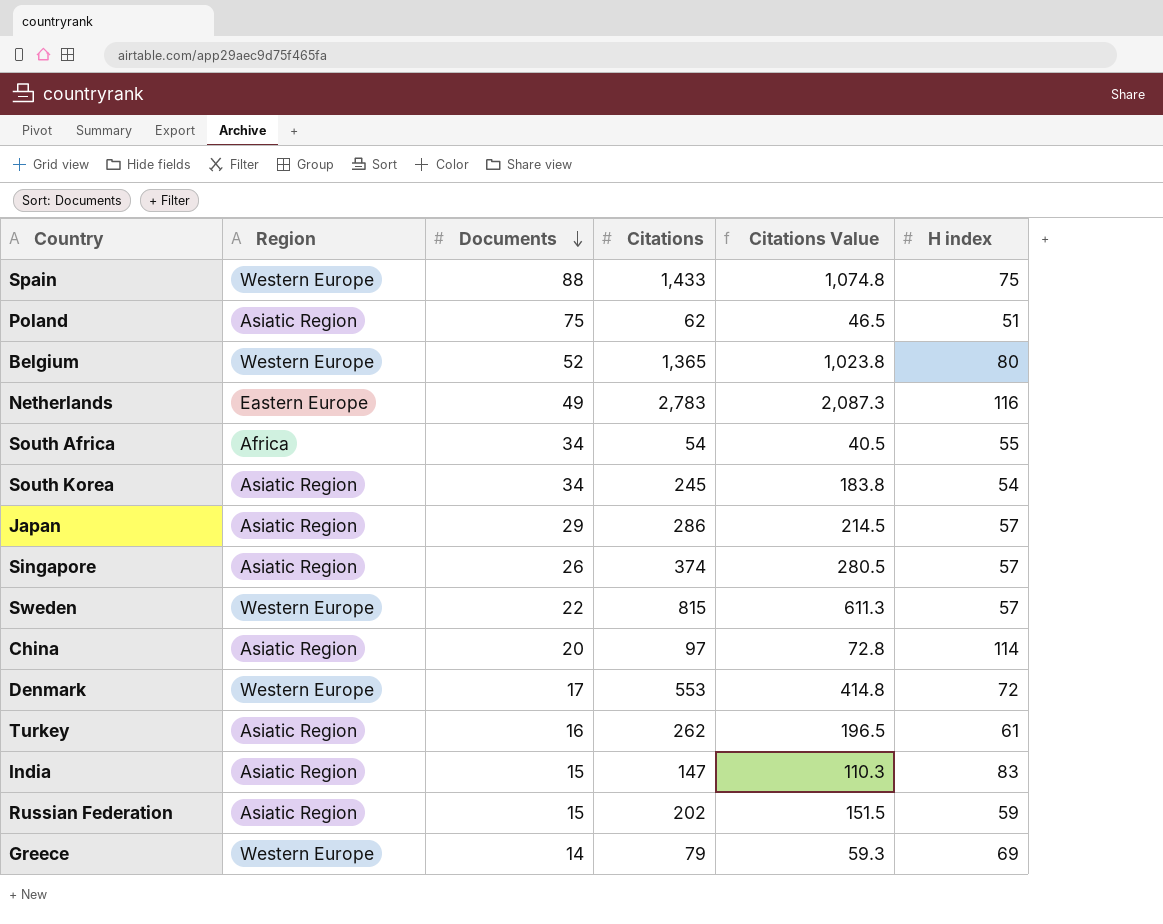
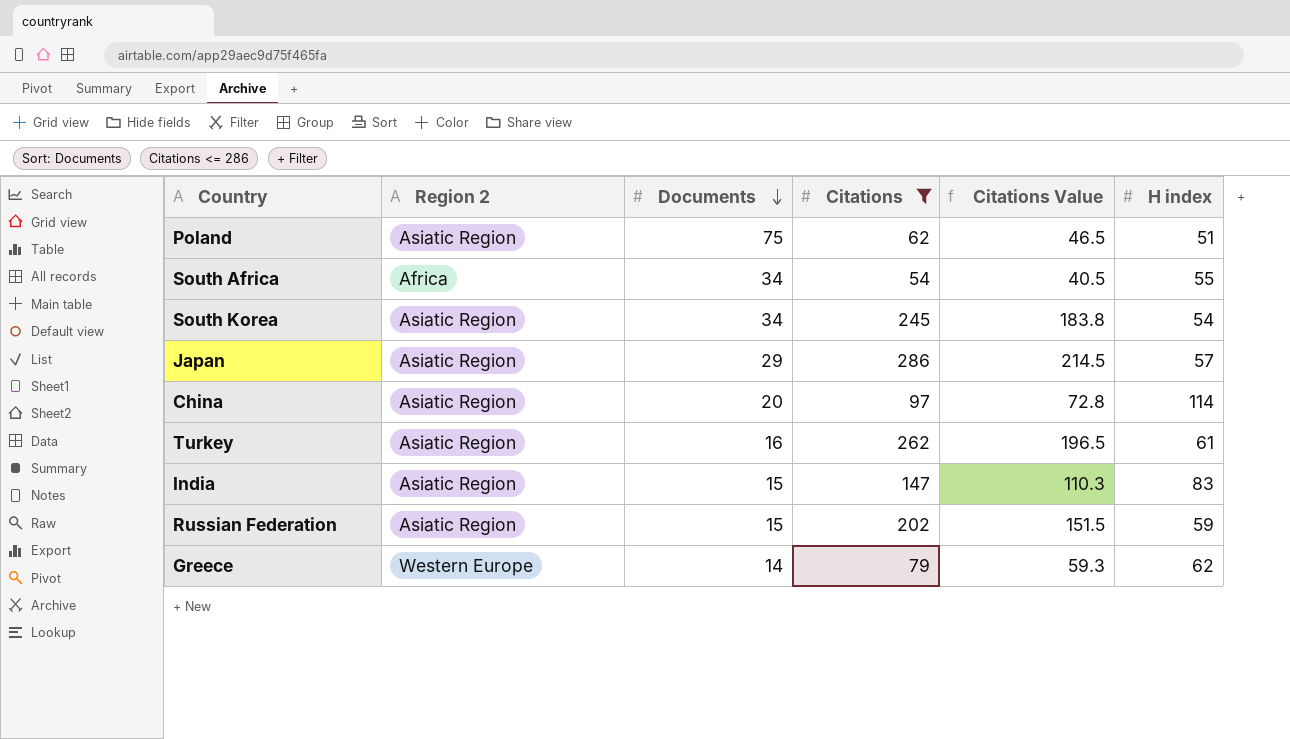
filter: none -> Citations <= 286
column name: Region -> Region 2
Greece | H index: 69 -> 62

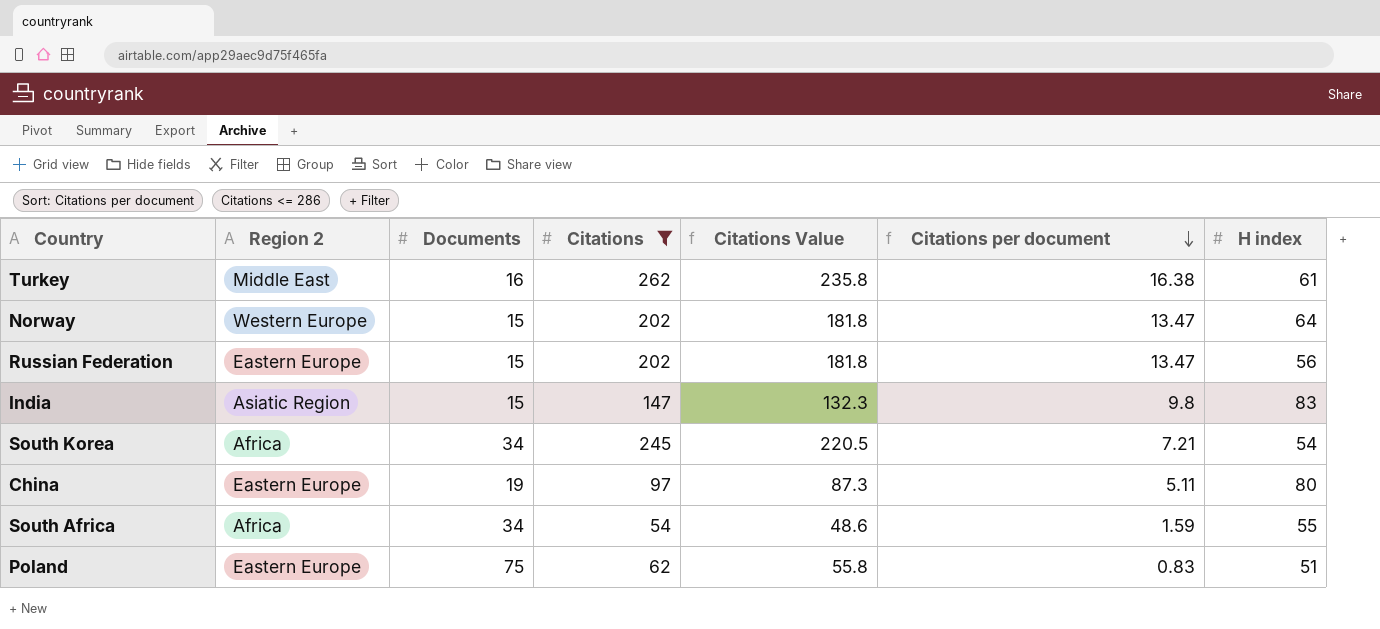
row order: Documents descending -> Citations per document descending
column Citations Value | formula: [Citations] * 0.75 -> [Citations] * 0.9
column Citations per document | formula: none -> [Citations] / [Documents]
row Japan: Asiatic Region | 29 | 286 | 214.5 | 57 -> none
row Greece: Western Europe | 14 | 79 | 59.3 | 62 -> none
Turkey | Region 2: Asiatic Region -> Middle East
row Norway: none -> Western Europe | 15 | 202 | 181.8 | 13.47 | 64
Russian Federation | Region 2: Asiatic Region -> Eastern Europe
Russian Federation | H index: 59 -> 56
South Korea | Region 2: Asiatic Region -> Africa
China | Region 2: Asiatic Region -> Eastern Europe
China | Documents: 20 -> 19
China | H index: 114 -> 80
Poland | Region 2: Asiatic Region -> Eastern Europe

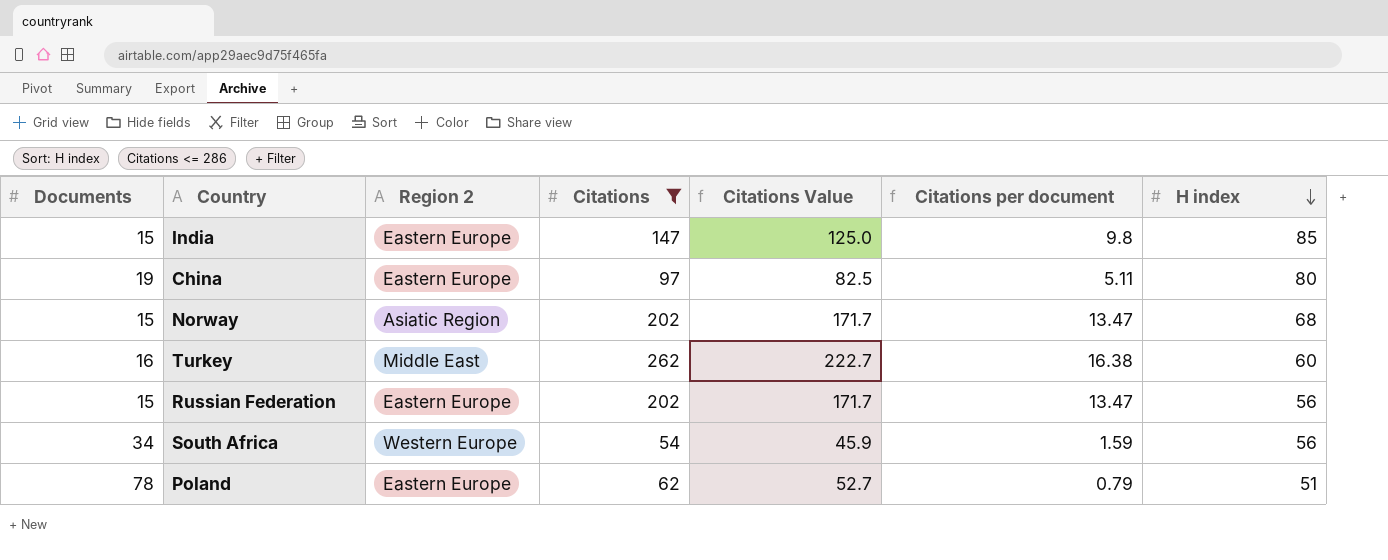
row order: Citations per document descending -> H index descending
column Documents | position: 3 -> 1
column Citations Value | formula: [Citations] * 0.9 -> [Citations] * 0.85
row South Korea: Africa | 34 | 245 | 220.5 | 7.21 | 54 -> none
India | Region 2: Asiatic Region -> Eastern Europe
India | H index: 83 -> 85
Norway | Region 2: Western Europe -> Asiatic Region
Norway | H index: 64 -> 68
Turkey | H index: 61 -> 60
South Africa | Region 2: Africa -> Western Europe
South Africa | H index: 55 -> 56
Poland | Documents: 75 -> 78
Poland | Citations per document: 0.83 -> 0.79

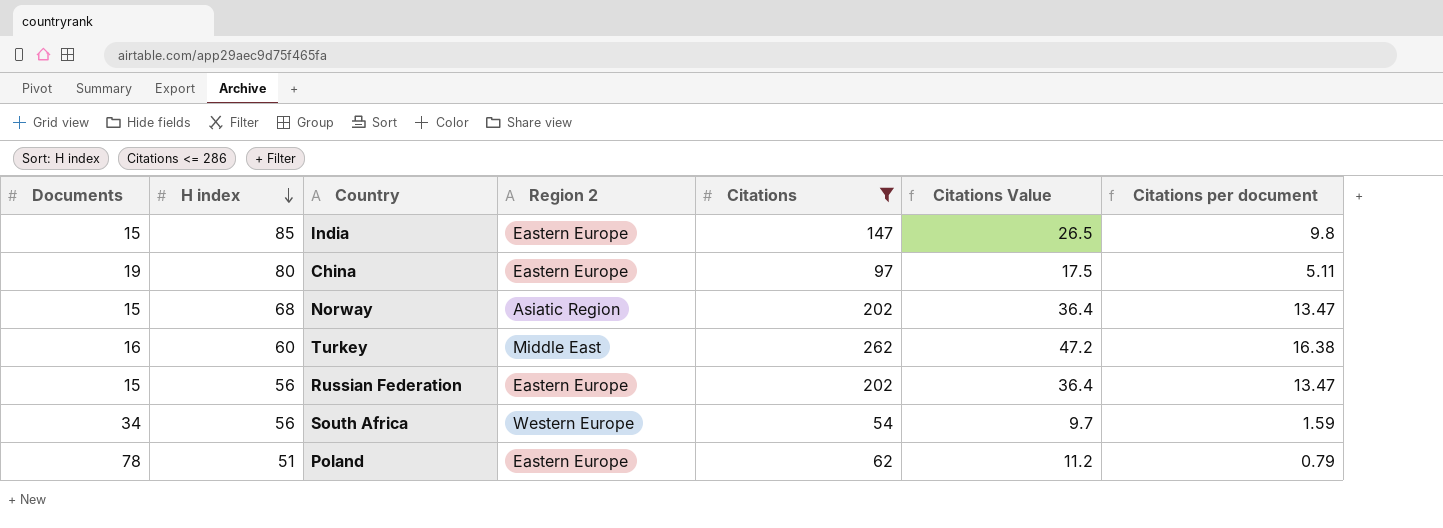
column H index | position: 7 -> 2
column Citations Value | formula: [Citations] * 0.85 -> [Citations] * 0.18

